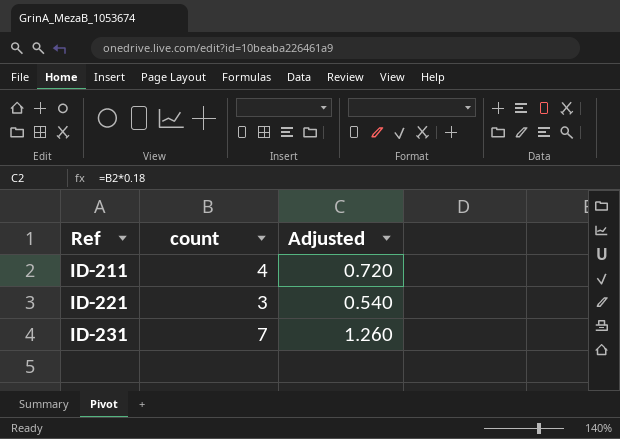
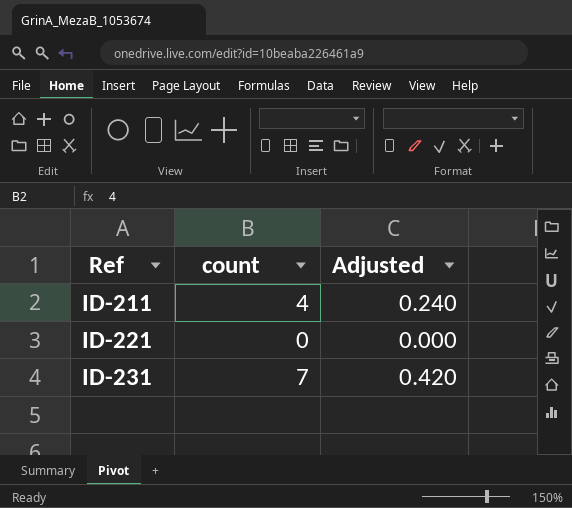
column Adjusted | formula: [count] * 0.18 -> [count] * 0.06
ID-221 | count: 3 -> 0

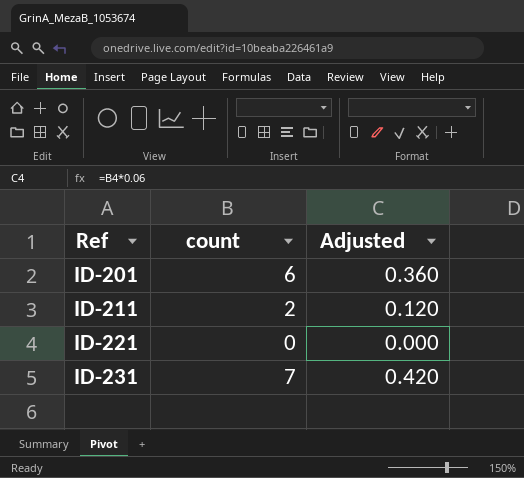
row ID-201: none -> 6 | 0.360
ID-211 | count: 4 -> 2
ID-211 | Adjusted: 0.240 -> 0.120

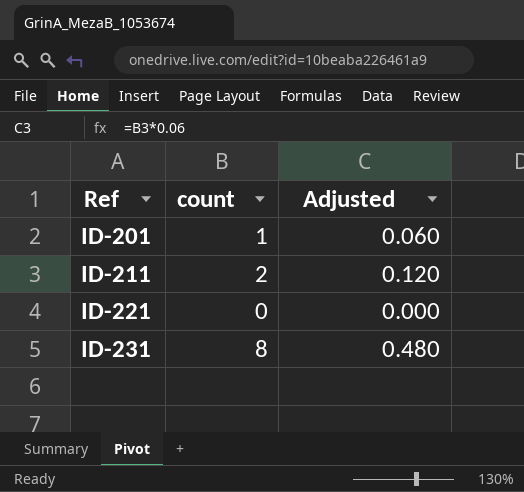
ID-201 | count: 6 -> 1
ID-201 | Adjusted: 0.360 -> 0.060
ID-231 | count: 7 -> 8
ID-231 | Adjusted: 0.420 -> 0.480

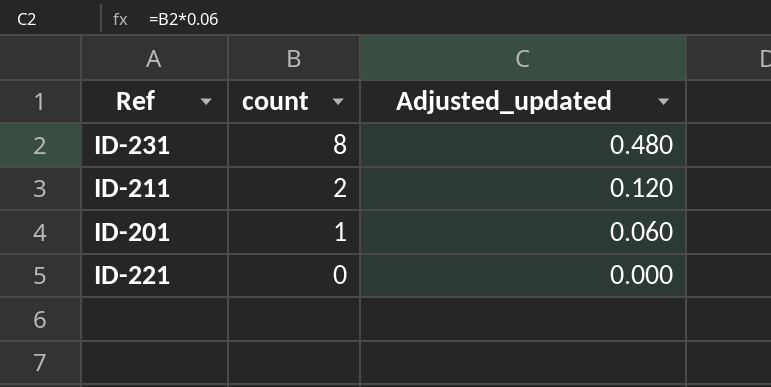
row order: Ref ascending -> count descending
column name: Adjusted -> Adjusted_updated

